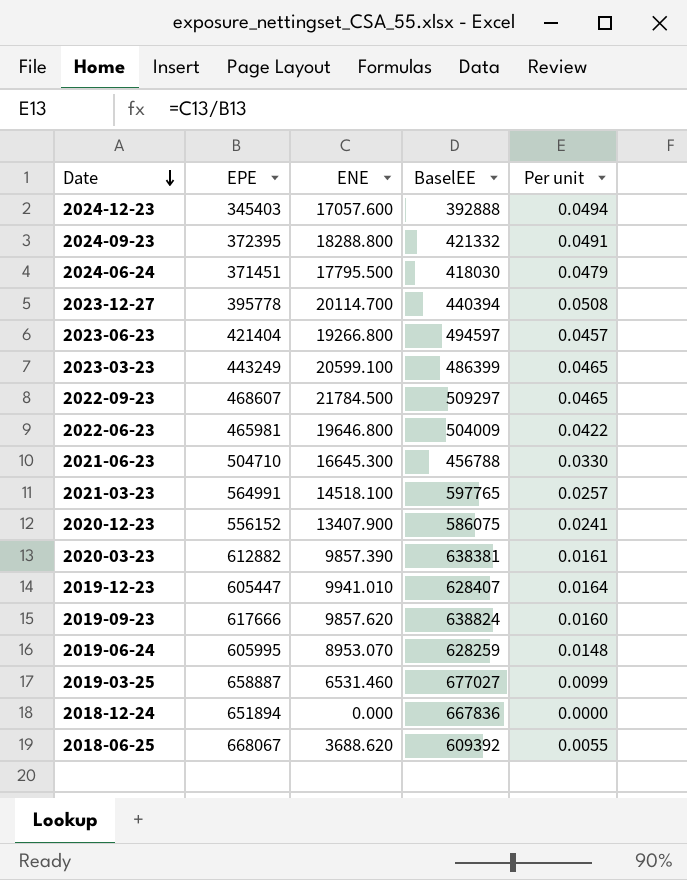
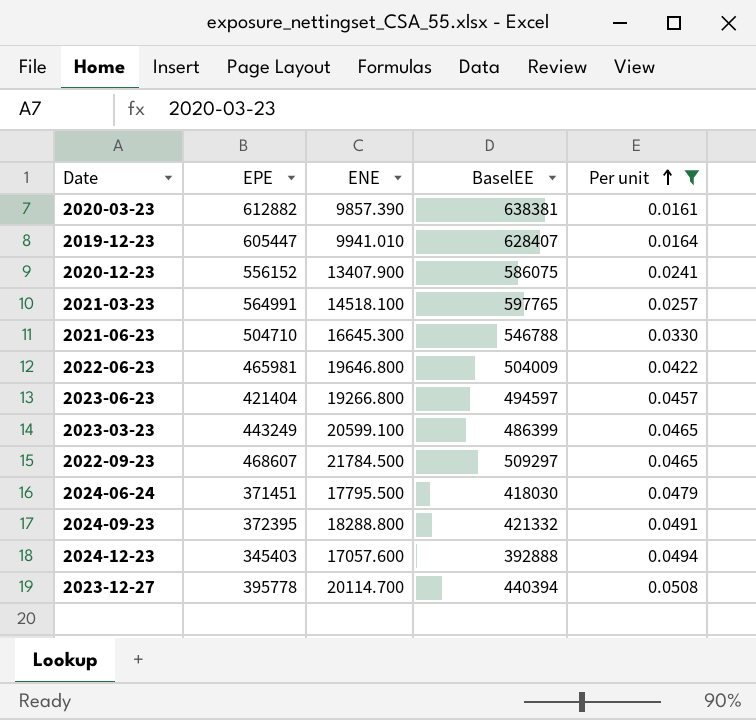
filter: none -> Per unit >= 0.0161
row order: Date descending -> Per unit ascending
2021-06-23 | BaselEE: 456788 -> 546788

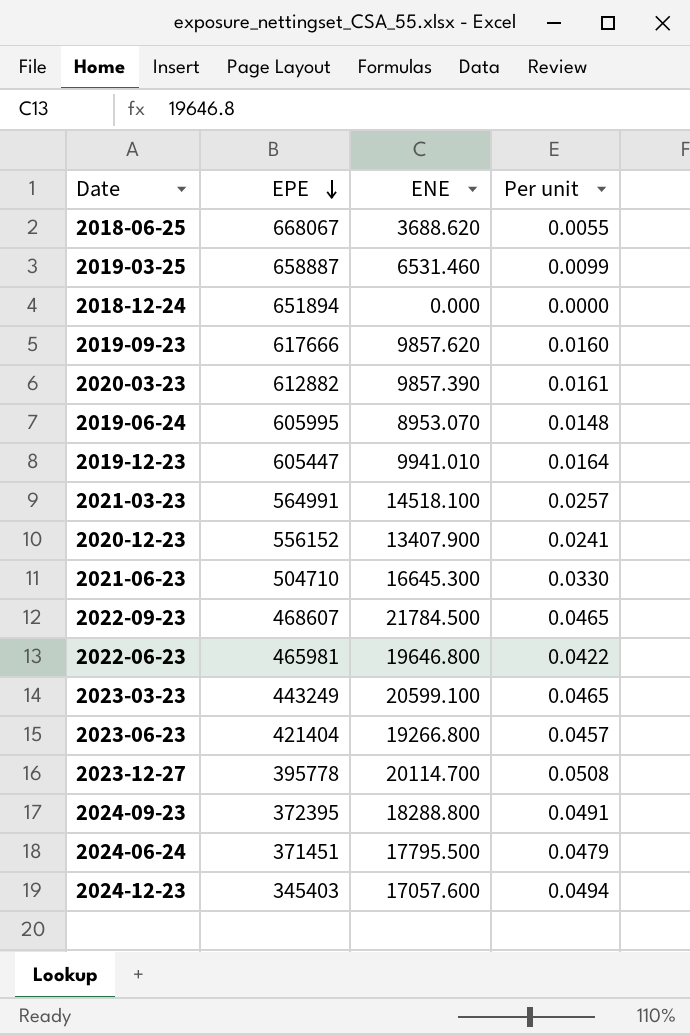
filter: Per unit >= 0.0161 -> none
row order: Per unit ascending -> EPE descending
column BaselEE | position: 4 -> none

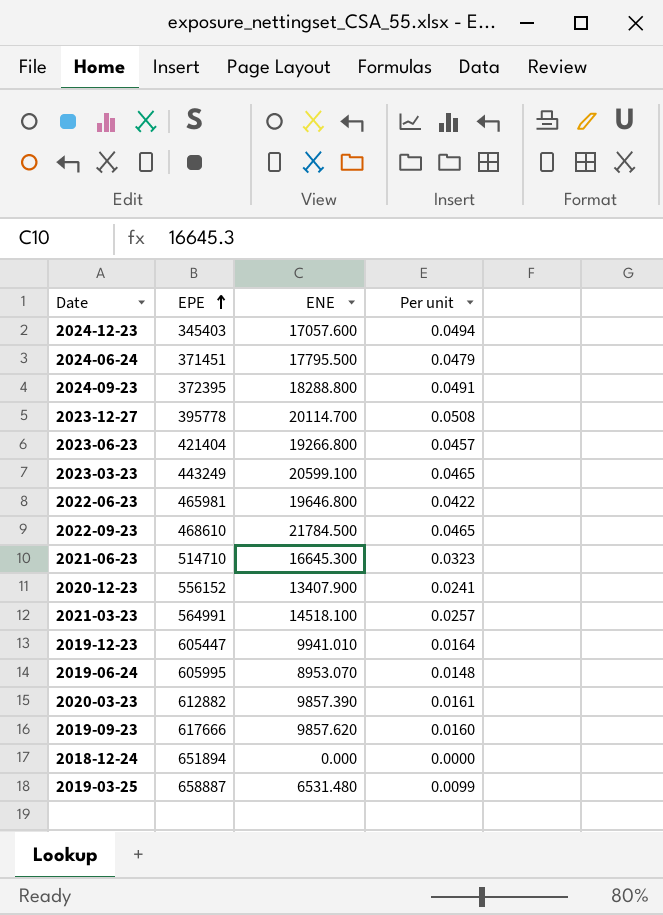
row order: EPE descending -> EPE ascending
row 2018-06-25: 668067 | 3688.620 | 0.0055 -> none
2022-09-23 | EPE: 468607 -> 468610
2021-06-23 | EPE: 504710 -> 514710
2021-06-23 | Per unit: 0.0330 -> 0.0323
2019-03-25 | ENE: 6531.460 -> 6531.480

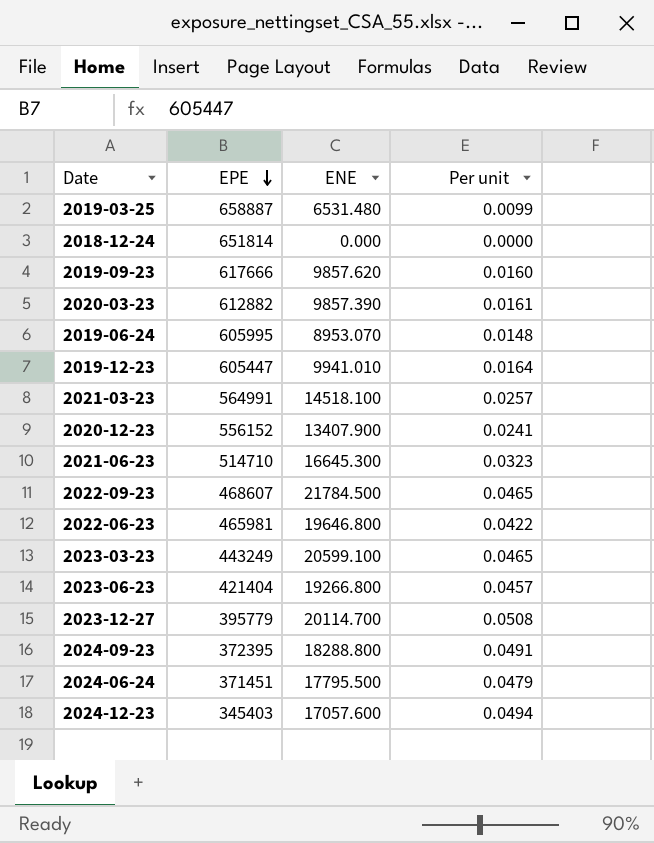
row order: EPE ascending -> EPE descending
2018-12-24 | EPE: 651894 -> 651814
2022-09-23 | EPE: 468610 -> 468607
2023-12-27 | EPE: 395778 -> 395779

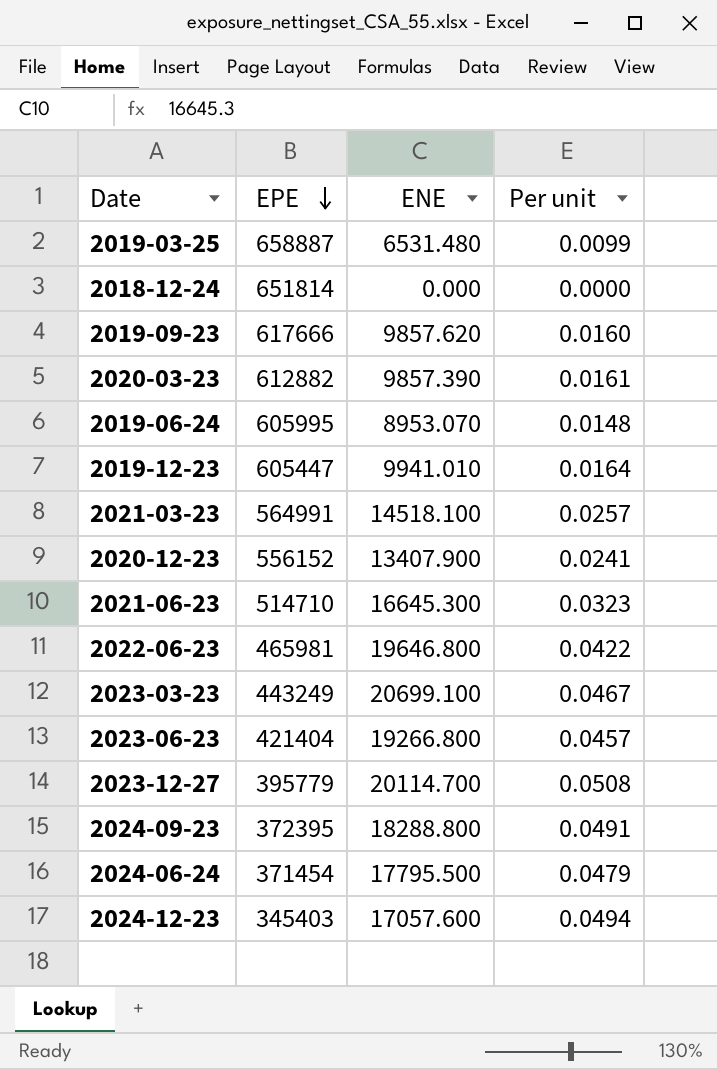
row 2022-09-23: 468607 | 21784.500 | 0.0465 -> none
2023-03-23 | ENE: 20599.100 -> 20699.100
2023-03-23 | Per unit: 0.0465 -> 0.0467
2024-06-24 | EPE: 371451 -> 371454

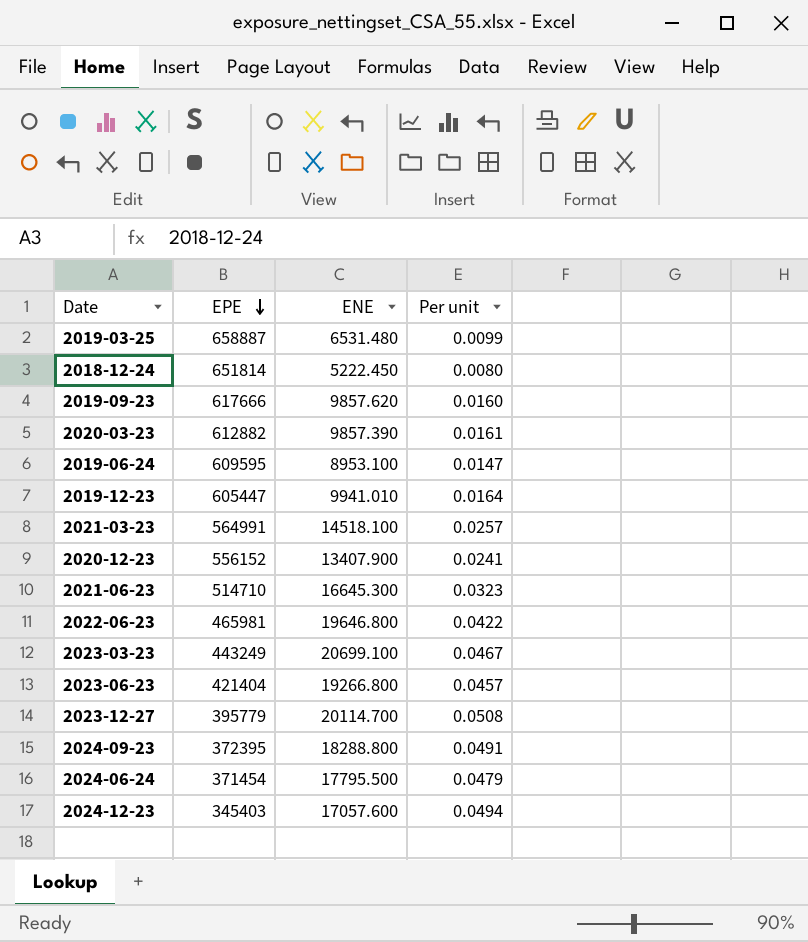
2018-12-24 | ENE: 0.000 -> 5222.450
2018-12-24 | Per unit: 0.0000 -> 0.0080
2019-06-24 | EPE: 605995 -> 609595
2019-06-24 | ENE: 8953.070 -> 8953.100
2019-06-24 | Per unit: 0.0148 -> 0.0147

